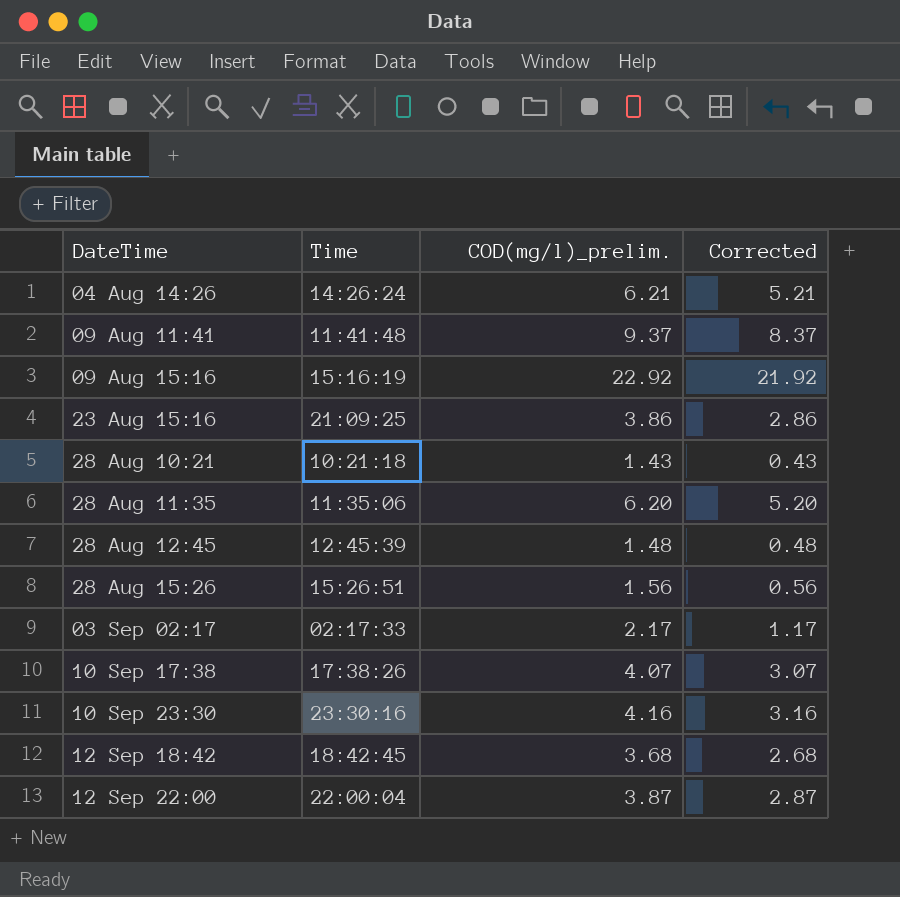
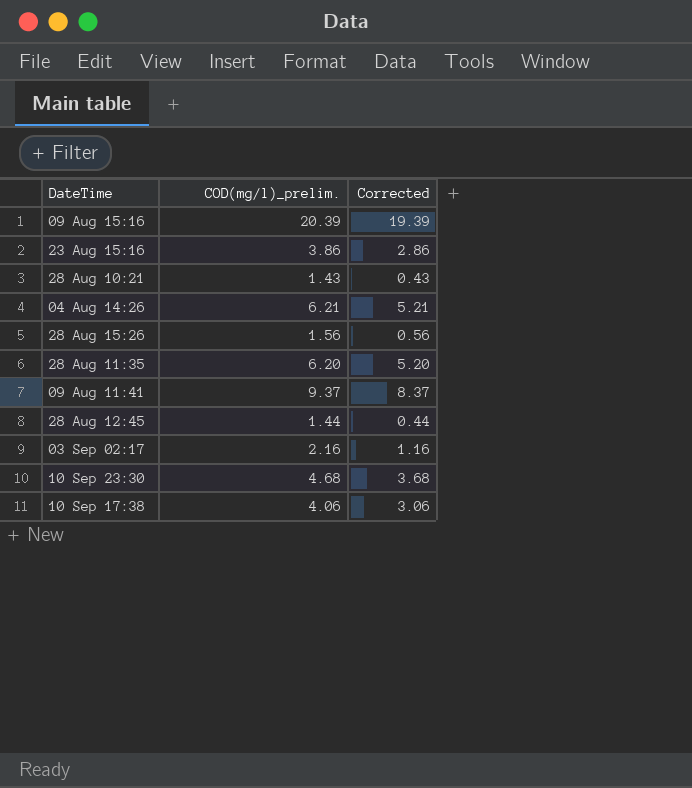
row order: none -> DateTime ascending
column Time | position: 2 -> none
row 12 Sep 18:42: 18:42:45 | 3.68 | 2.68 -> none
row 12 Sep 22:00: 22:00:04 | 3.87 | 2.87 -> none
09 Aug 15:16 | COD(mg/l)_prelim.: 22.92 -> 20.39
09 Aug 15:16 | Corrected: 21.92 -> 19.39
28 Aug 12:45 | COD(mg/l)_prelim.: 1.48 -> 1.44
28 Aug 12:45 | Corrected: 0.48 -> 0.44
03 Sep 02:17 | COD(mg/l)_prelim.: 2.17 -> 2.16
03 Sep 02:17 | Corrected: 1.17 -> 1.16
10 Sep 23:30 | COD(mg/l)_prelim.: 4.16 -> 4.68
10 Sep 23:30 | Corrected: 3.16 -> 3.68
10 Sep 17:38 | COD(mg/l)_prelim.: 4.07 -> 4.06
10 Sep 17:38 | Corrected: 3.07 -> 3.06

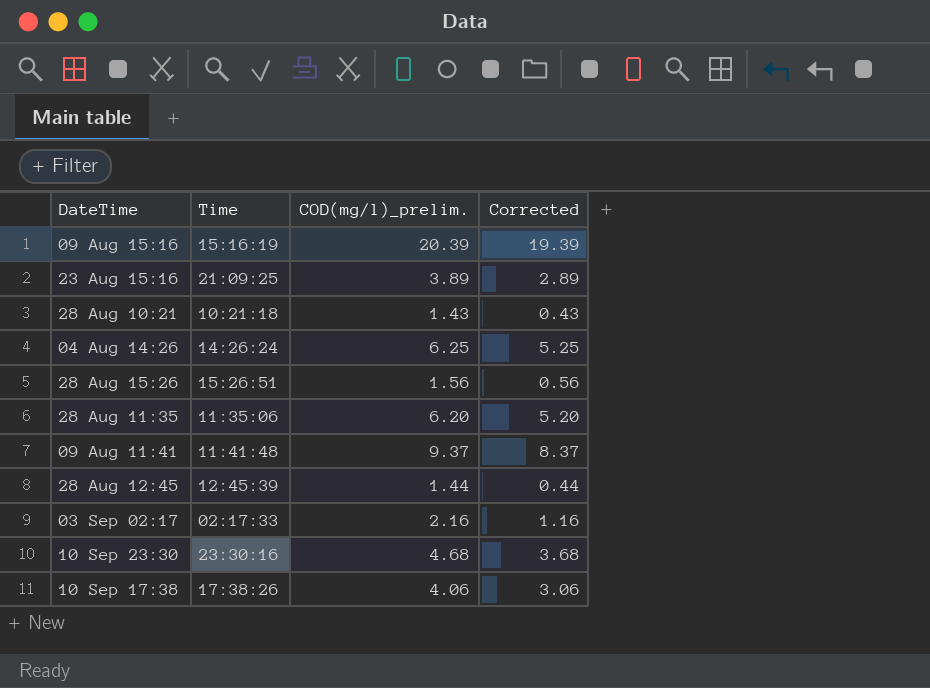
column Time | position: none -> 2
23 Aug 15:16 | COD(mg/l)_prelim.: 3.86 -> 3.89
23 Aug 15:16 | Corrected: 2.86 -> 2.89
04 Aug 14:26 | COD(mg/l)_prelim.: 6.21 -> 6.25
04 Aug 14:26 | Corrected: 5.21 -> 5.25

